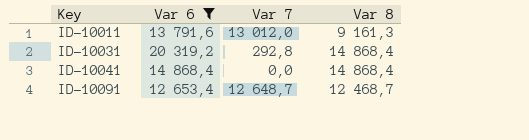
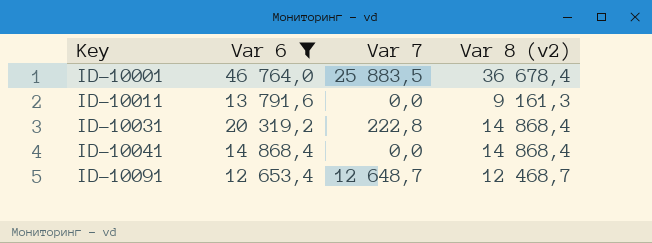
column name: Var 8 -> Var 8 (v2)
row ID-10001: none -> 46 764,0 | 25 883,5 | 36 678,4
ID-10011 | Var 7: 13 012,0 -> 0,0
ID-10031 | Var 7: 292,8 -> 222,8

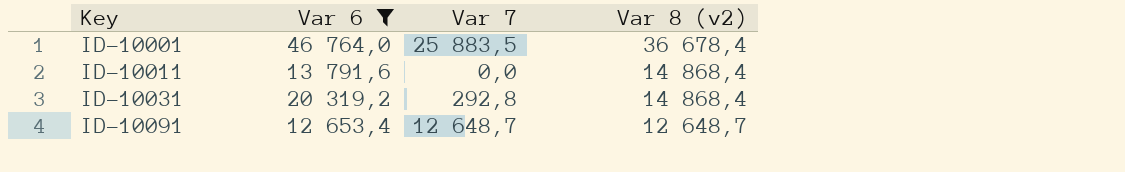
row ID-10041: 14 868,4 | 0,0 | 14 868,4 -> none
ID-10011 | Var 8 (v2): 9 161,3 -> 14 868,4
ID-10031 | Var 7: 222,8 -> 292,8
ID-10091 | Var 8 (v2): 12 468,7 -> 12 648,7

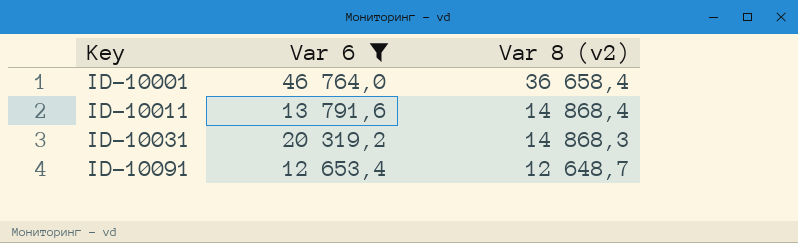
column Var 7 | position: 3 -> none
ID-10001 | Var 8 (v2): 36 678,4 -> 36 658,4
ID-10031 | Var 8 (v2): 14 868,4 -> 14 868,3

